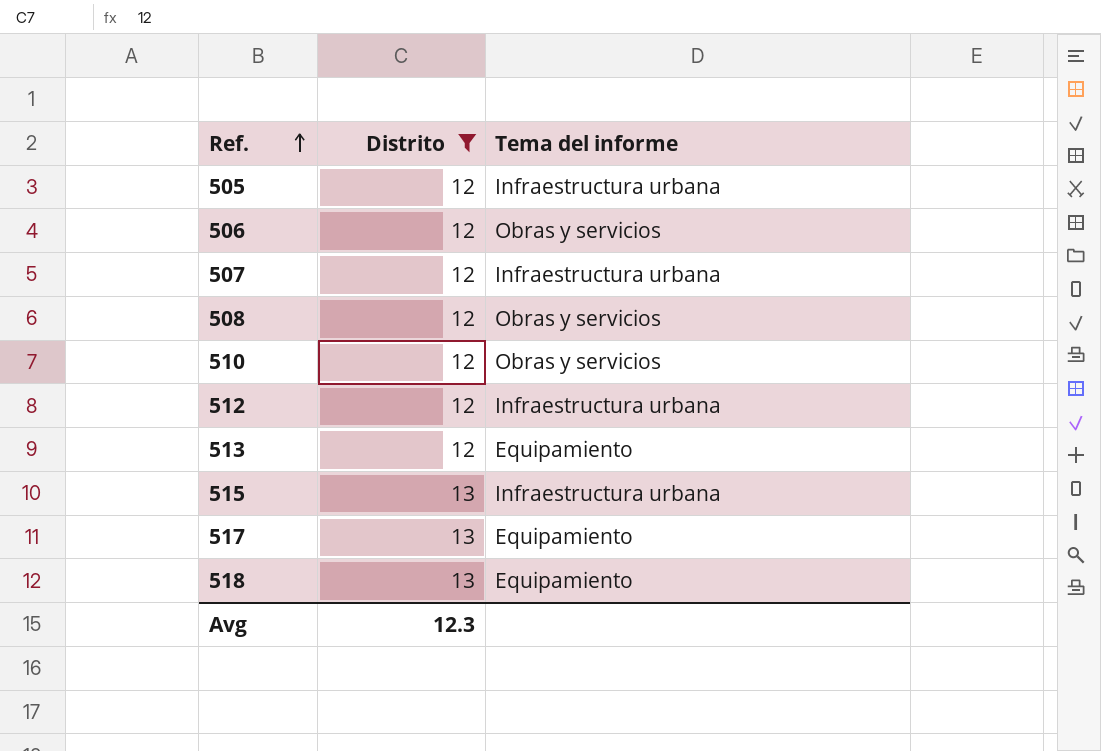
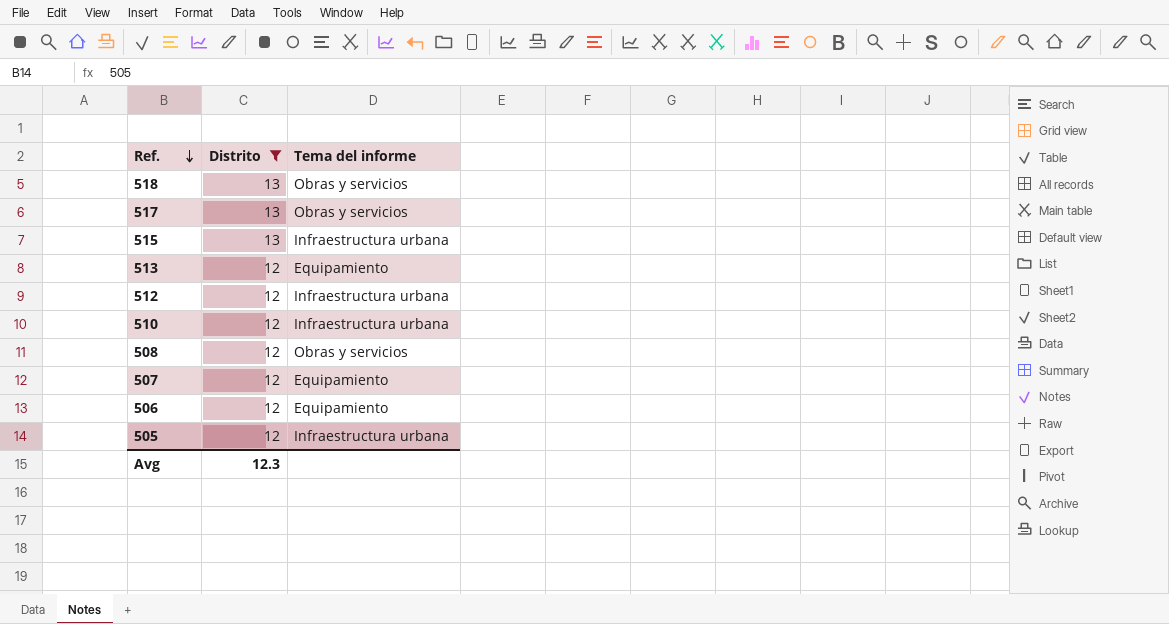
row order: Ref. ascending -> Ref. descending
518 | Tema del informe: Equipamiento -> Obras y servicios
517 | Tema del informe: Equipamiento -> Obras y servicios
510 | Tema del informe: Obras y servicios -> Infraestructura urbana
507 | Tema del informe: Infraestructura urbana -> Equipamiento
506 | Tema del informe: Obras y servicios -> Equipamiento

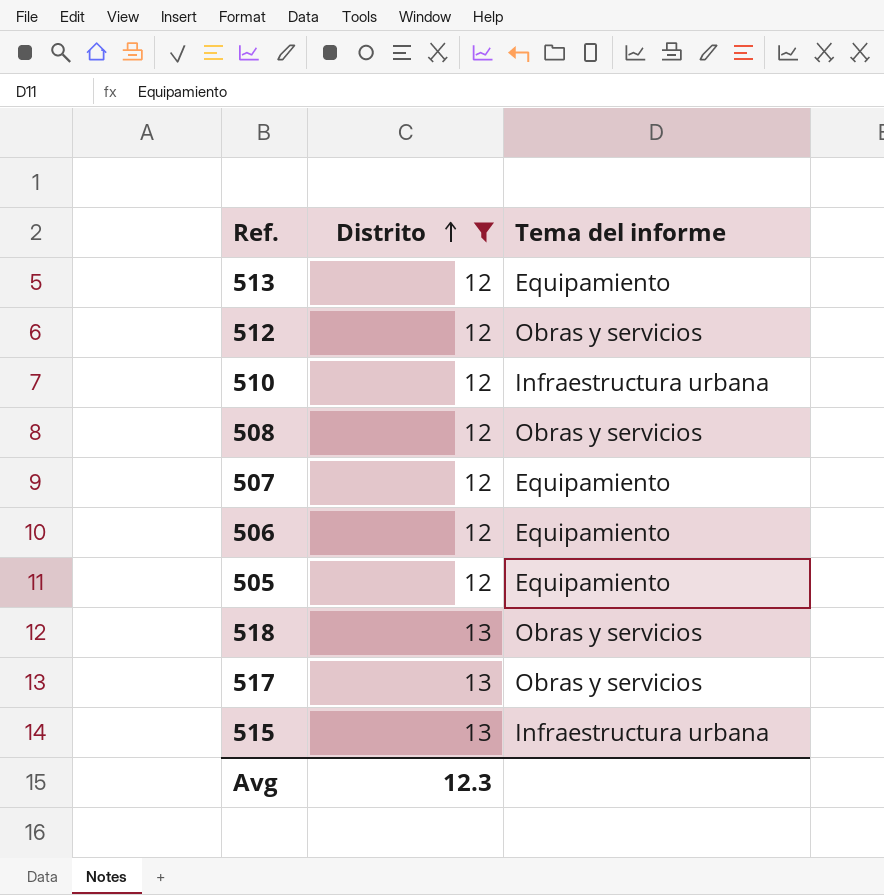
row order: Ref. descending -> Distrito ascending
512 | Tema del informe: Infraestructura urbana -> Obras y servicios
505 | Tema del informe: Infraestructura urbana -> Equipamiento

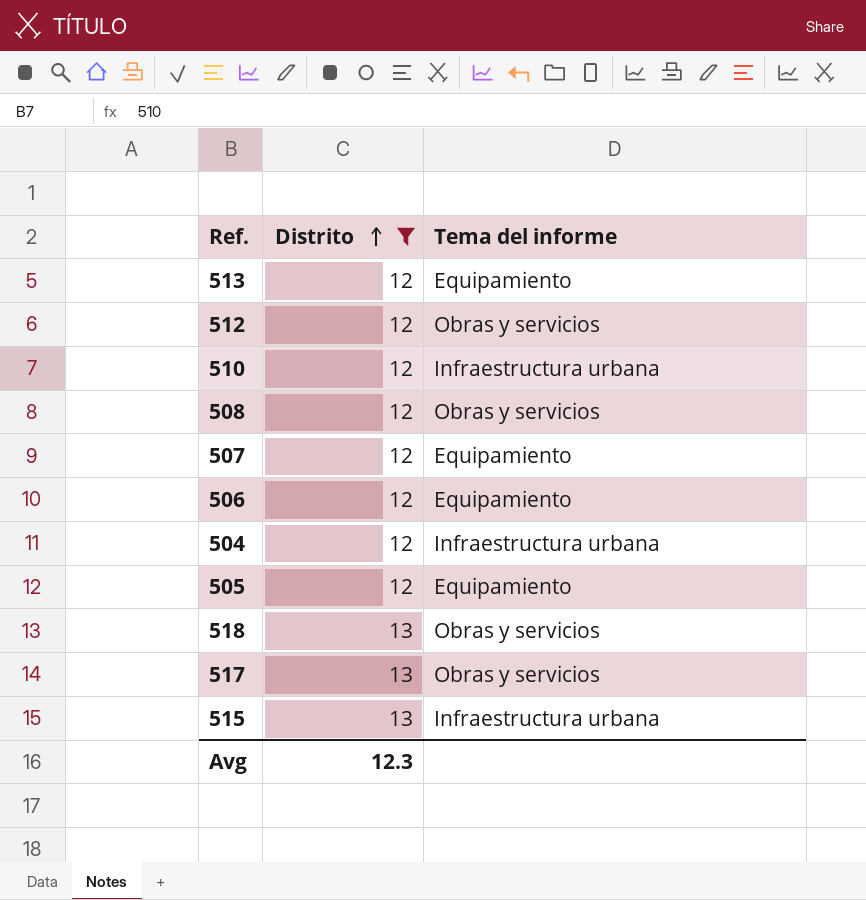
row 504: none -> 12 | Infraestructura urbana

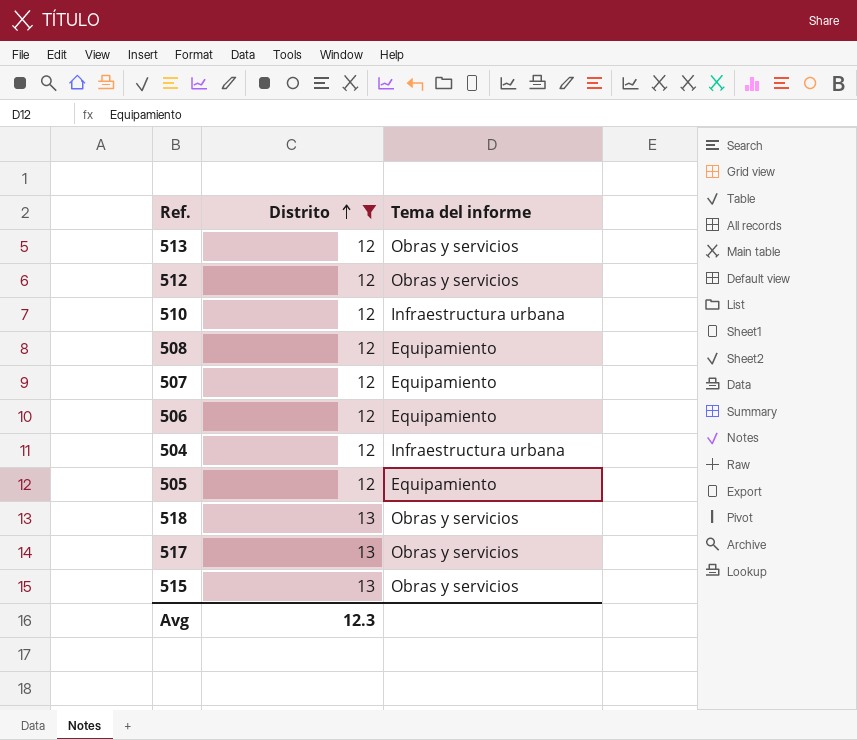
513 | Tema del informe: Equipamiento -> Obras y servicios
508 | Tema del informe: Obras y servicios -> Equipamiento
515 | Tema del informe: Infraestructura urbana -> Obras y servicios

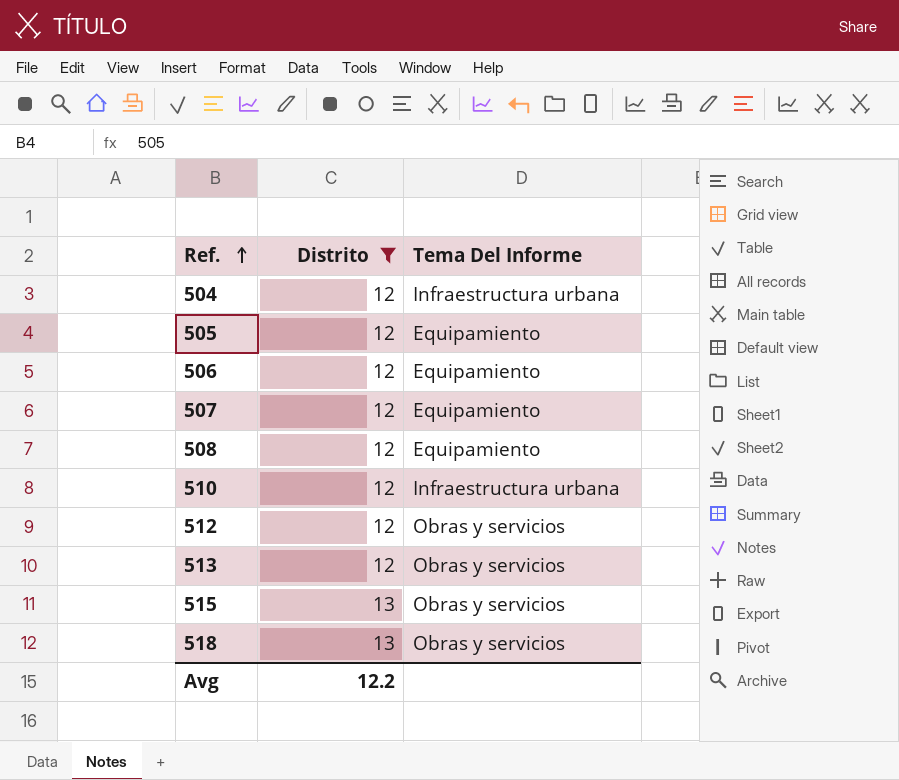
row order: Distrito ascending -> Ref. ascending
column name: Tema del informe -> Tema Del Informe
row 517: 13 | Obras y servicios -> none
Avg | Distrito: 12.3 -> 12.2

